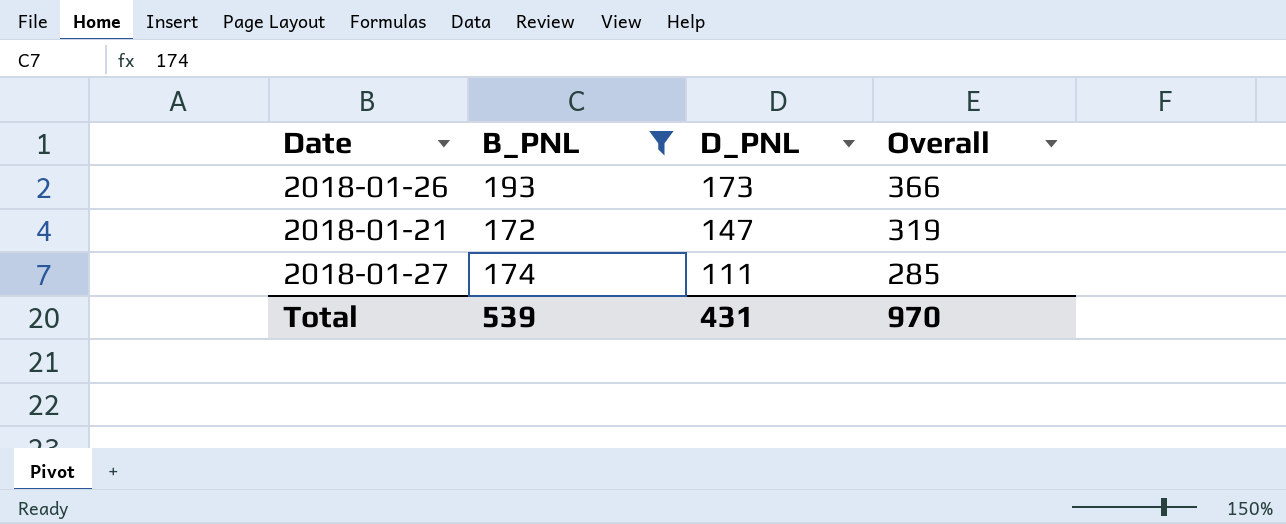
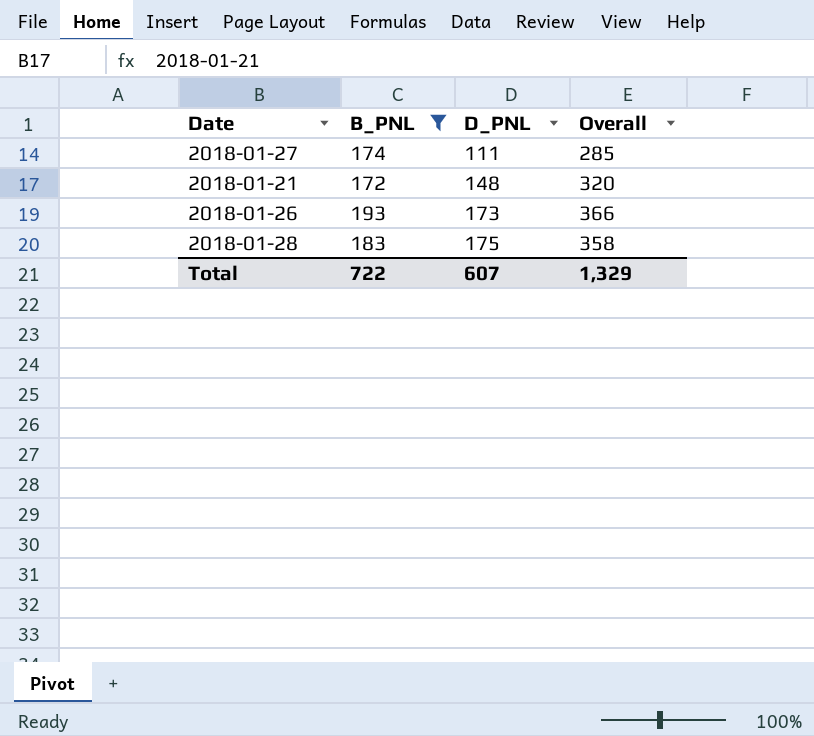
row order: D_PNL descending -> D_PNL ascending
2018-01-21 | D_PNL: 147 -> 148
2018-01-21 | Overall: 319 -> 320
row 2018-01-28: none -> 183 | 175 | 358
Total | B_PNL: 539 -> 722
Total | D_PNL: 431 -> 607
Total | Overall: 970 -> 1,329

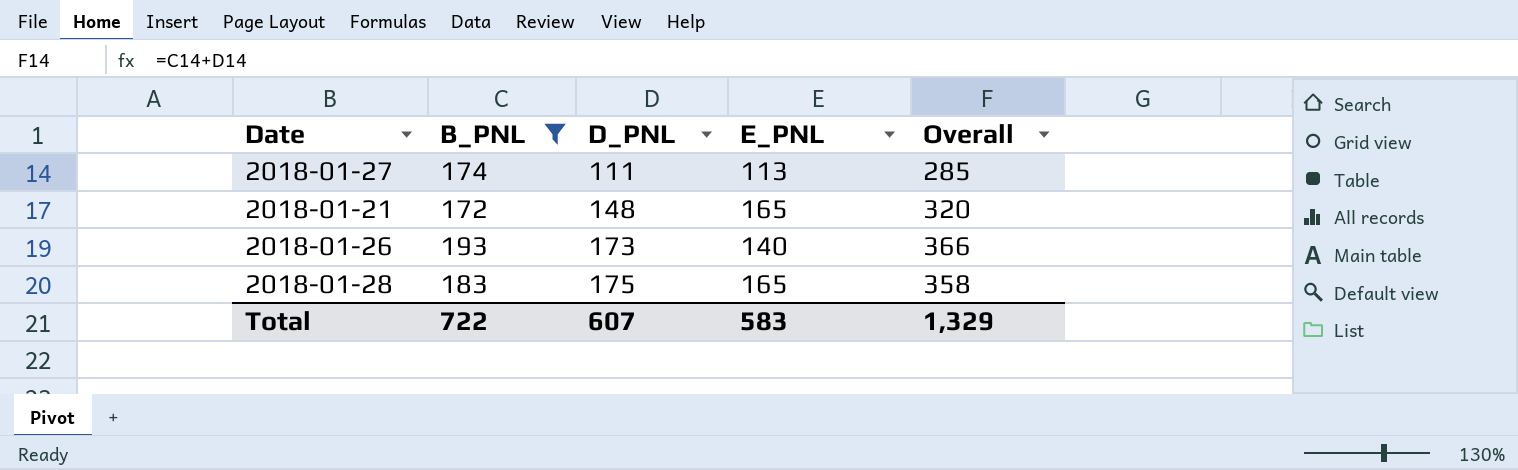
column E_PNL | position: none -> 4

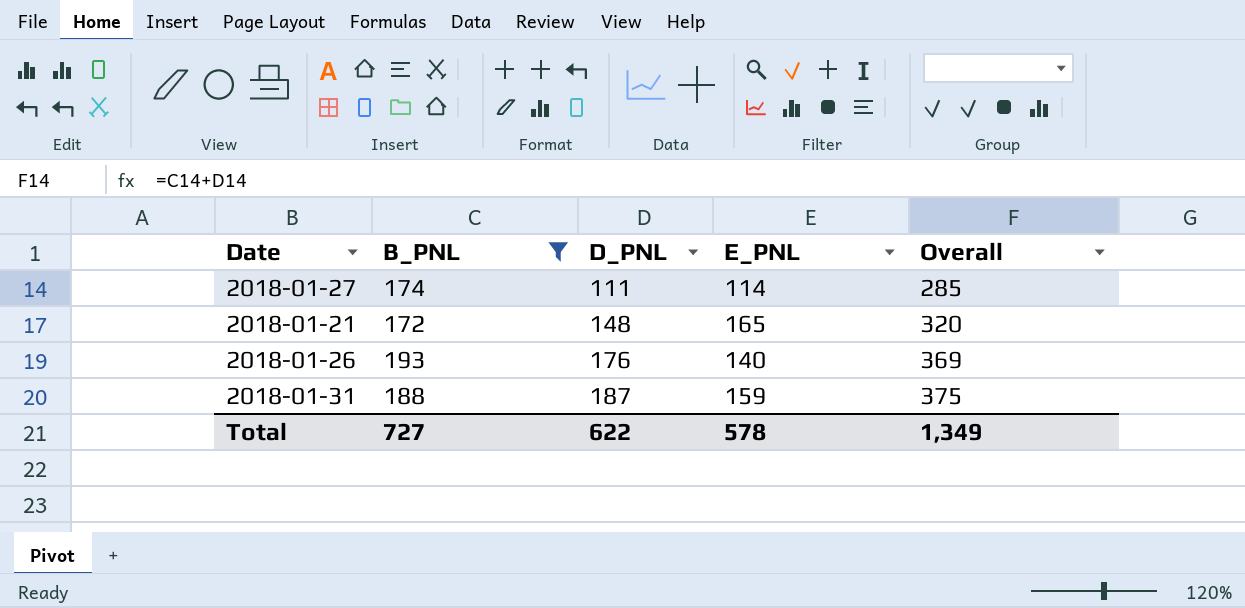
row 2018-01-28: 183 | 175 | 165 | 358 -> none
2018-01-27 | E_PNL: 113 -> 114
2018-01-26 | D_PNL: 173 -> 176
2018-01-26 | Overall: 366 -> 369
row 2018-01-31: none -> 188 | 187 | 159 | 375
Total | B_PNL: 722 -> 727
Total | D_PNL: 607 -> 622
Total | E_PNL: 583 -> 578
Total | Overall: 1,329 -> 1,349

